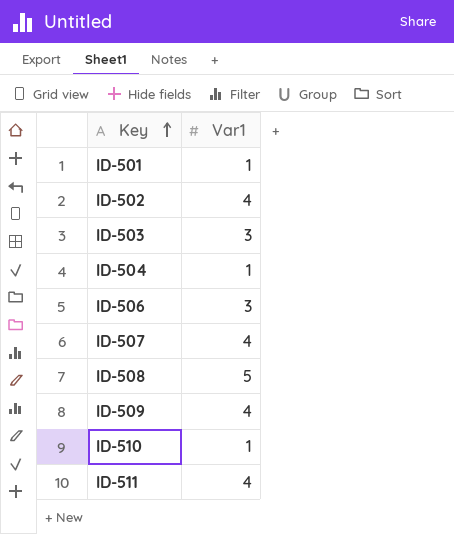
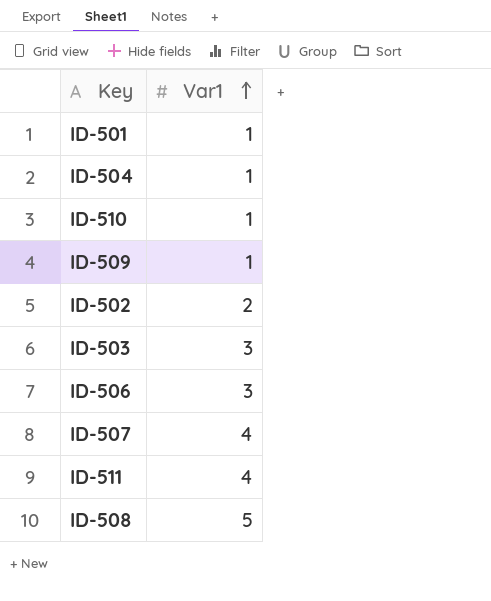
row order: Key ascending -> Var1 ascending
ID-509 | Var1: 4 -> 1
ID-502 | Var1: 4 -> 2

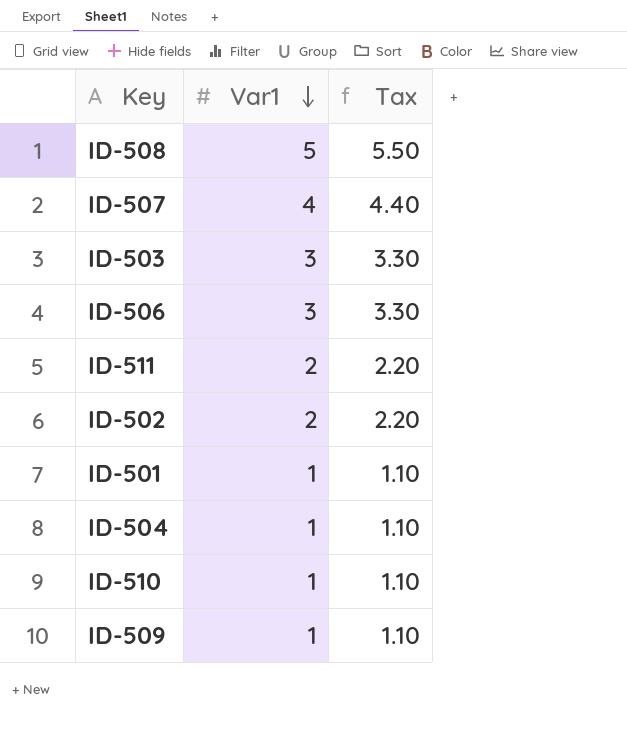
row order: Var1 ascending -> Var1 descending
column Tax | formula: none -> [Var1] * 1.1
ID-511 | Var1: 4 -> 2

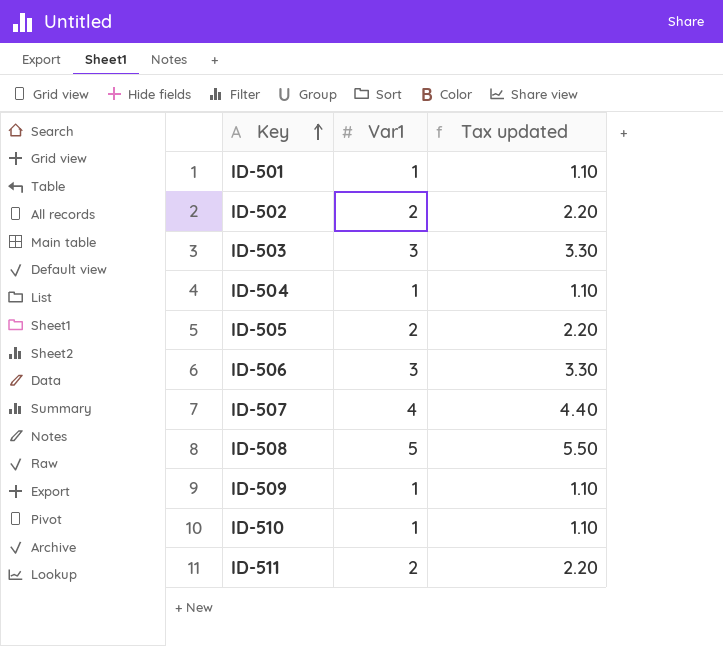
row order: Var1 descending -> Key ascending
column name: Tax -> Tax updated
row ID-505: none -> 2 | 2.20

